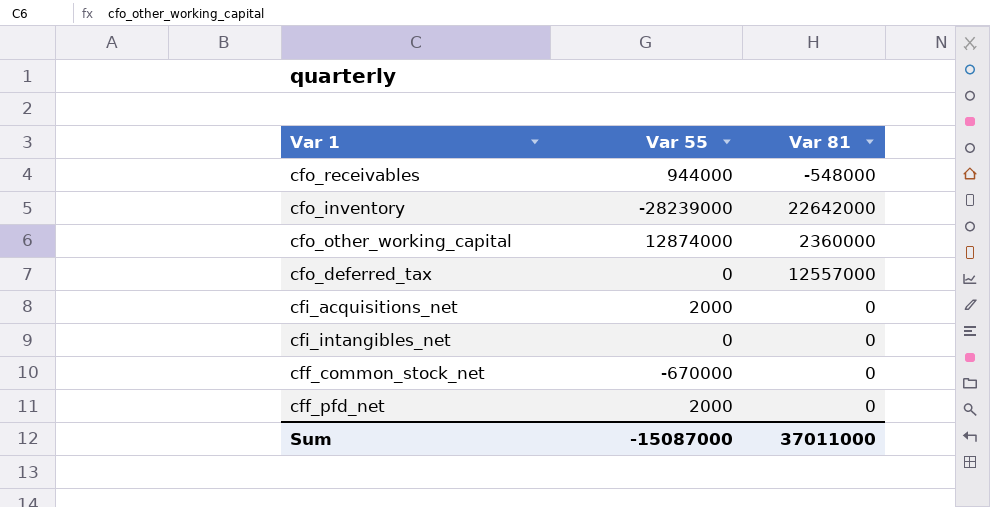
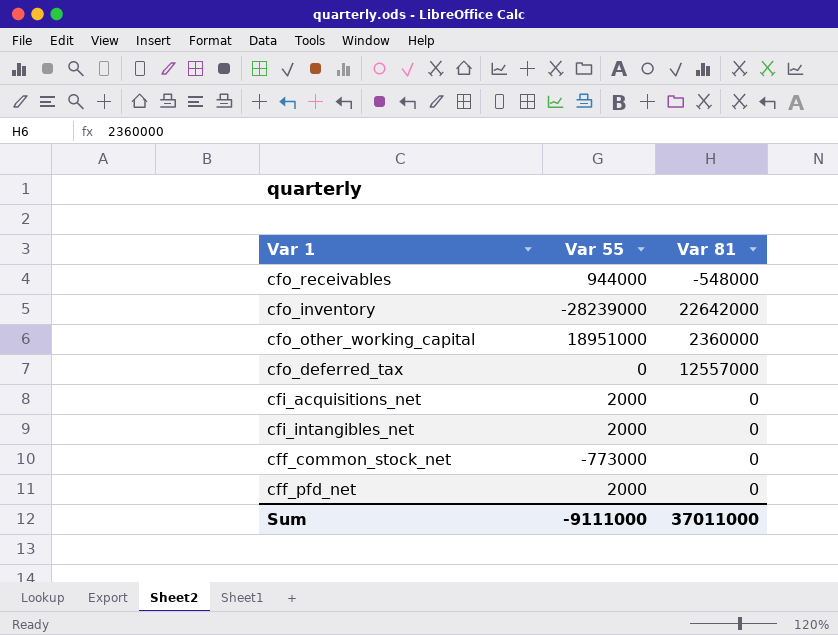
cfo_other_working_capital | Var 55: 12874000 -> 18951000
cfi_intangibles_net | Var 55: 0 -> 2000
cff_common_stock_net | Var 55: -670000 -> -773000
Sum | Var 55: -15087000 -> -9111000

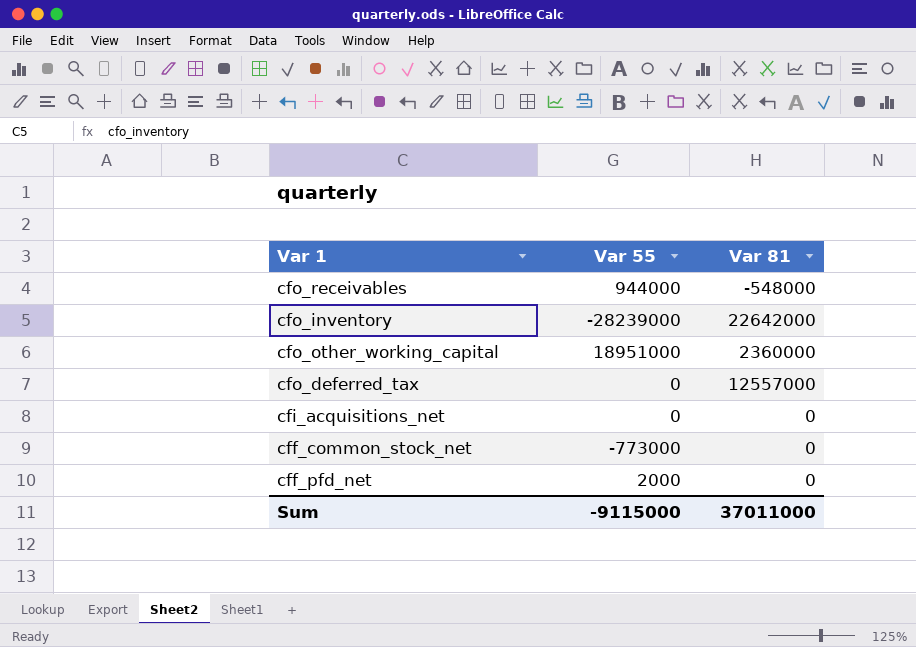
row cfi_intangibles_net: 2000 | 0 -> none
cfi_acquisitions_net | Var 55: 2000 -> 0
Sum | Var 55: -9111000 -> -9115000

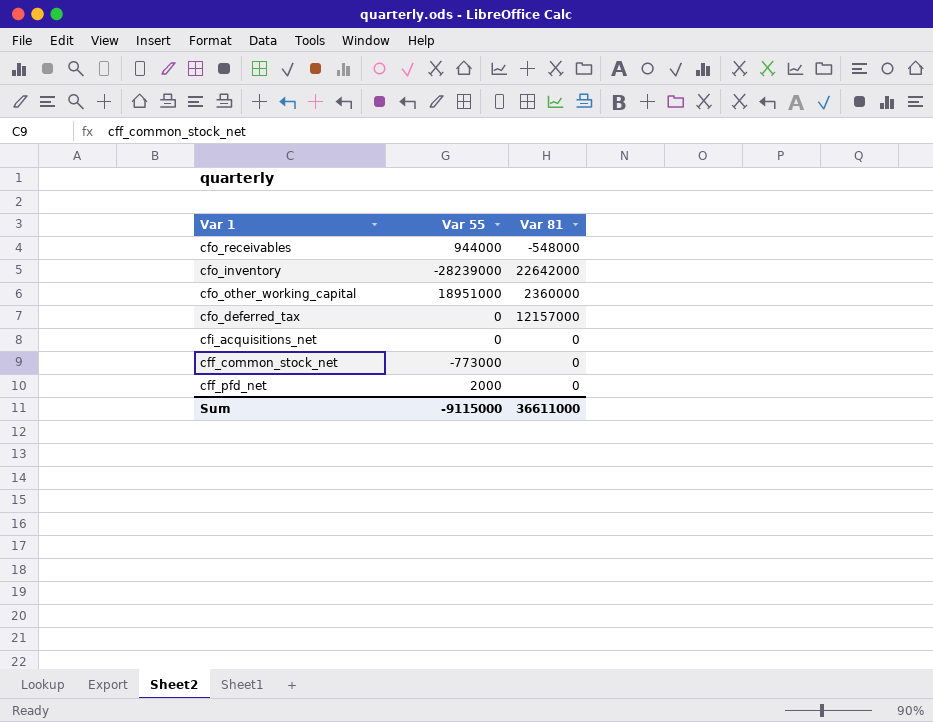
cfo_deferred_tax | Var 81: 12557000 -> 12157000
Sum | Var 81: 37011000 -> 36611000

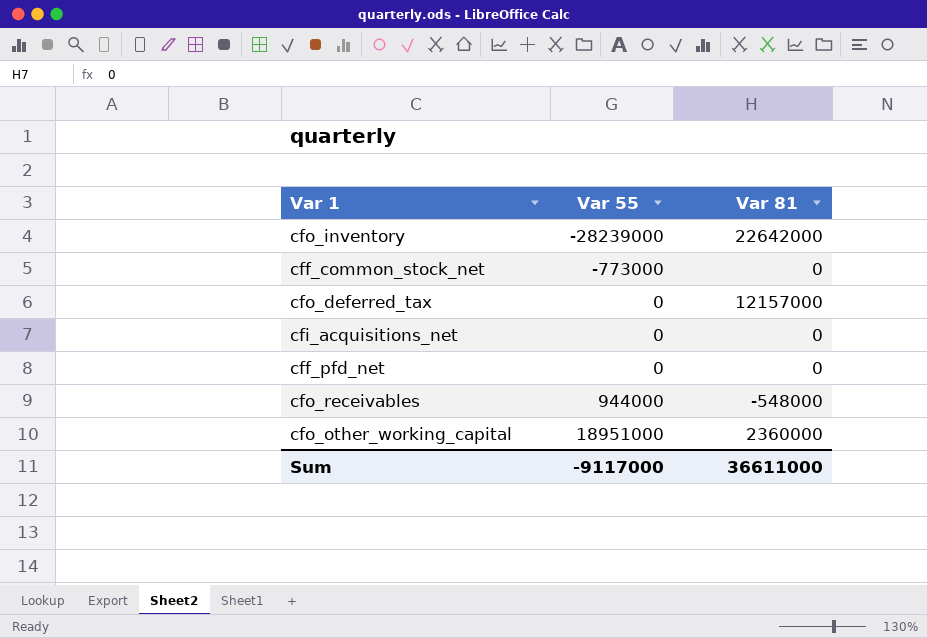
row order: none -> Var 55 ascending
cff_pfd_net | Var 55: 2000 -> 0
Sum | Var 55: -9115000 -> -9117000

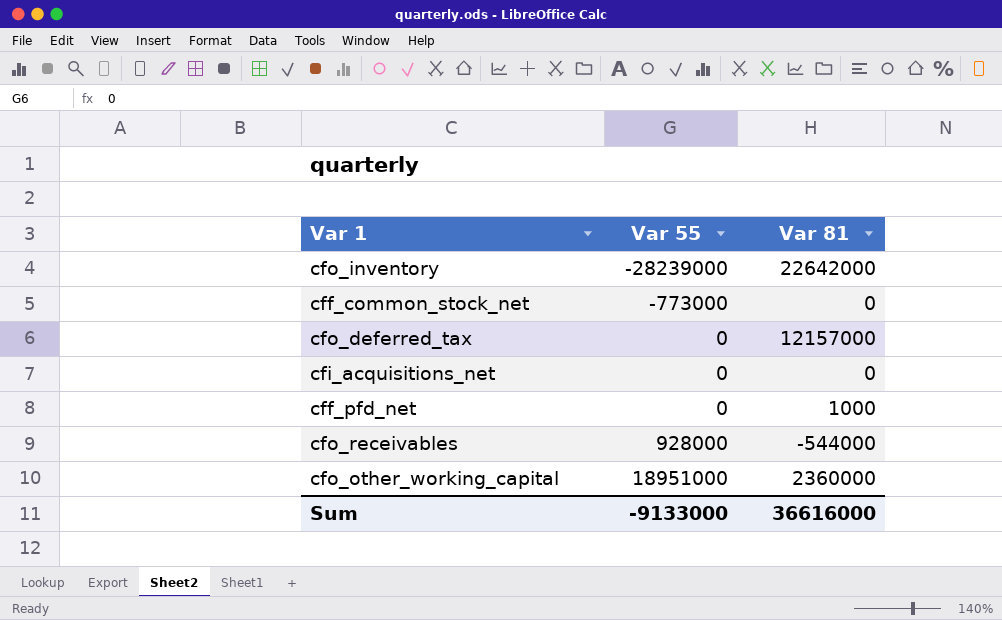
cff_pfd_net | Var 81: 0 -> 1000
cfo_receivables | Var 55: 944000 -> 928000
cfo_receivables | Var 81: -548000 -> -544000
Sum | Var 55: -9117000 -> -9133000
Sum | Var 81: 36611000 -> 36616000

